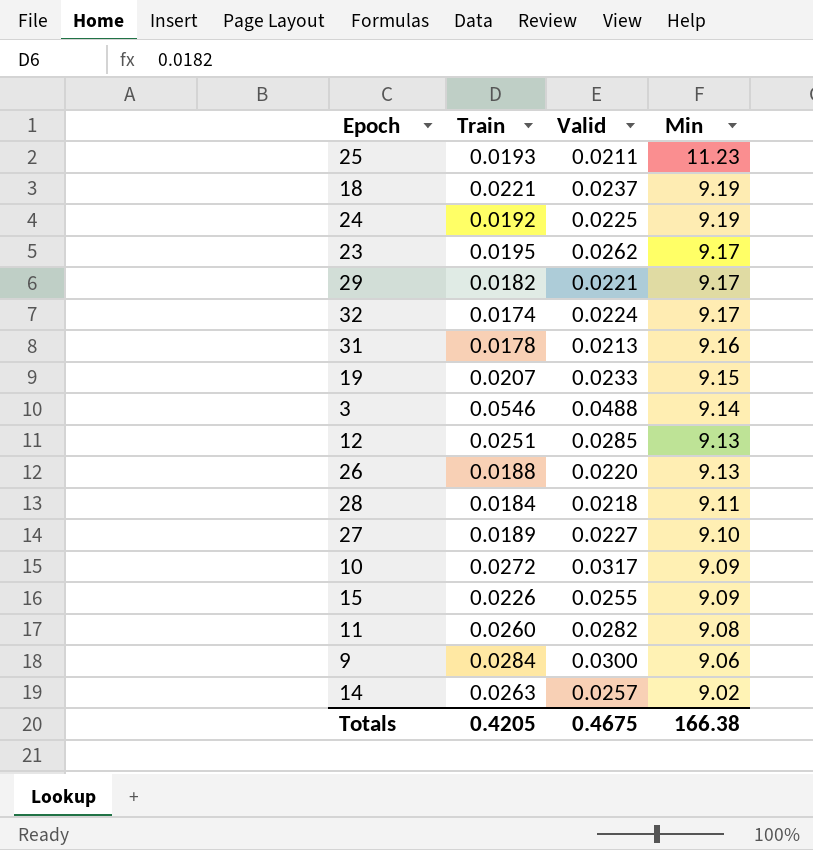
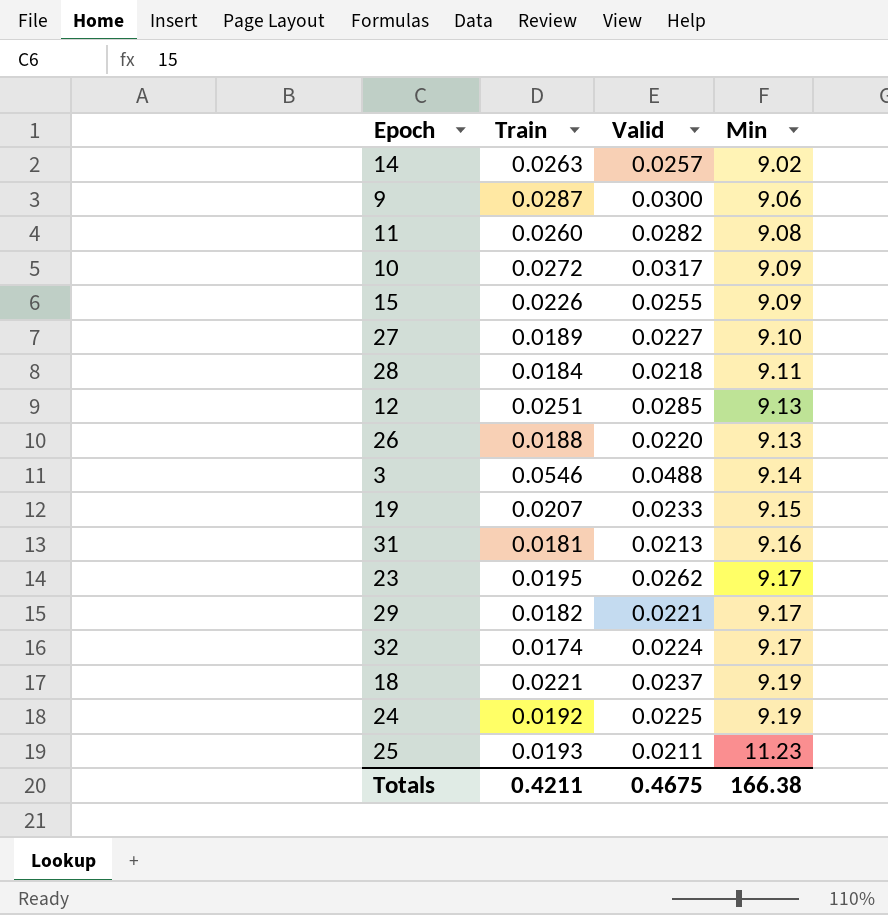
row order: Min descending -> Min ascending
9 | Train: 0.0284 -> 0.0287
31 | Train: 0.0178 -> 0.0181
Totals | Train: 0.4205 -> 0.4211

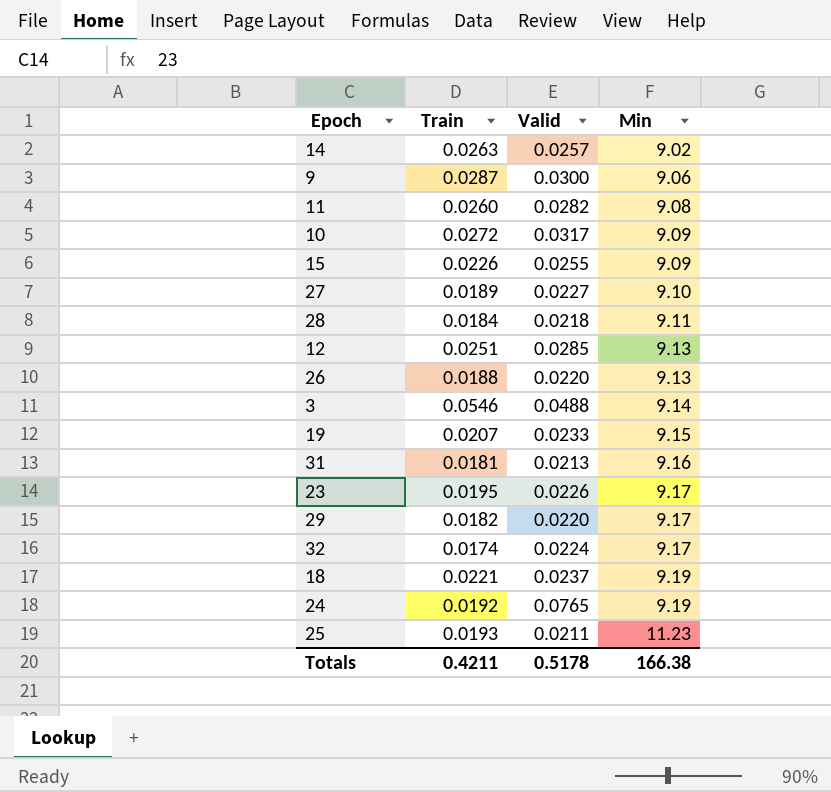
23 | Valid: 0.0262 -> 0.0226
29 | Valid: 0.0221 -> 0.0220
24 | Valid: 0.0225 -> 0.0765
Totals | Valid: 0.4675 -> 0.5178

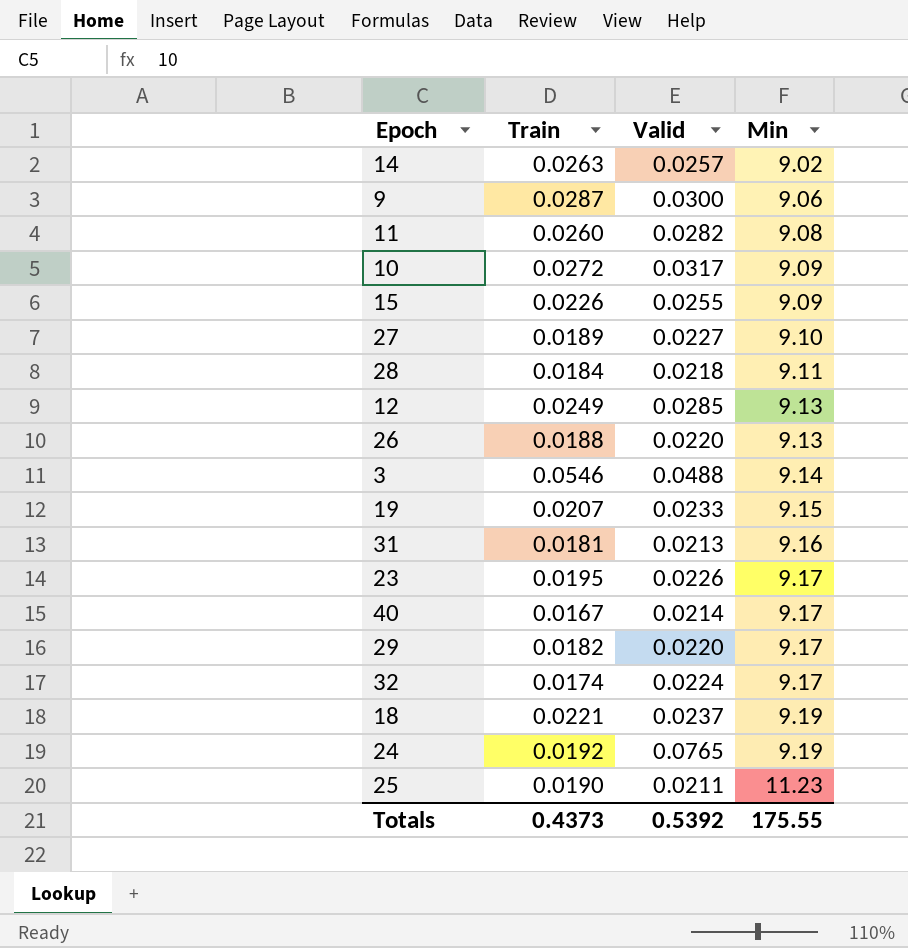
12 | Train: 0.0251 -> 0.0249
row 40: none -> 0.0167 | 0.0214 | 9.17
25 | Train: 0.0193 -> 0.0190
Totals | Train: 0.4211 -> 0.4373
Totals | Valid: 0.5178 -> 0.5392
Totals | Min: 166.38 -> 175.55

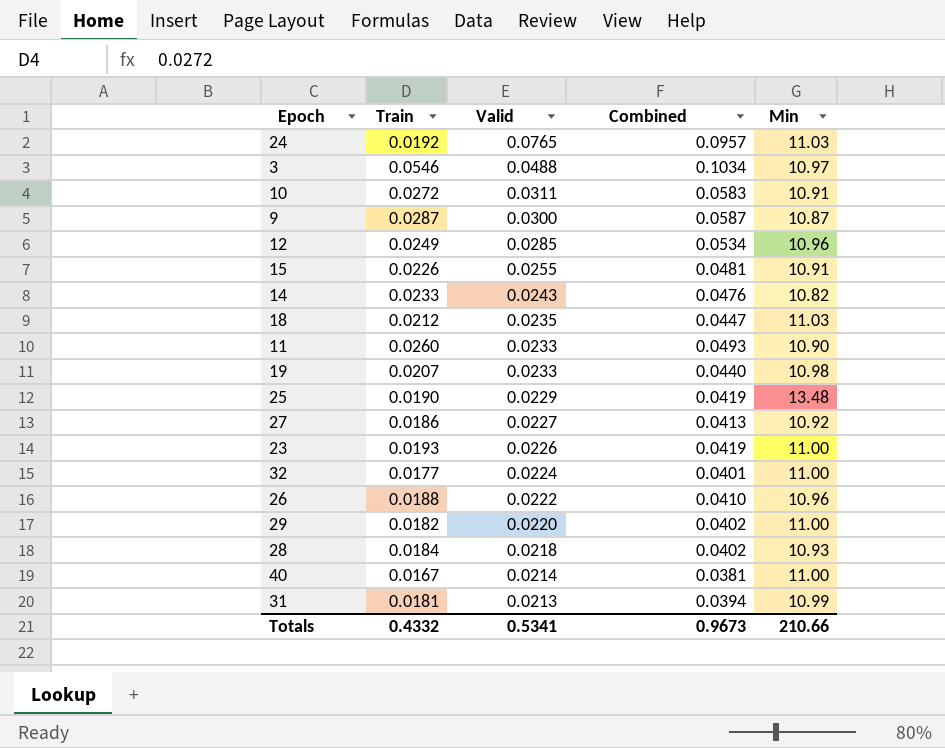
row order: Min ascending -> Valid descending
column Combined | formula: none -> [Train] + [Valid]
24 | Min: 9.19 -> 11.03
3 | Min: 9.14 -> 10.97
10 | Valid: 0.0317 -> 0.0311
10 | Min: 9.09 -> 10.91
9 | Min: 9.06 -> 10.87
12 | Min: 9.13 -> 10.96
15 | Min: 9.09 -> 10.91
14 | Train: 0.0263 -> 0.0233
14 | Valid: 0.0257 -> 0.0243
14 | Min: 9.02 -> 10.82
18 | Train: 0.0221 -> 0.0212
18 | Valid: 0.0237 -> 0.0235
18 | Min: 9.19 -> 11.03
11 | Valid: 0.0282 -> 0.0233
11 | Min: 9.08 -> 10.90
19 | Min: 9.15 -> 10.98
25 | Valid: 0.0211 -> 0.0229
25 | Min: 11.23 -> 13.48
27 | Train: 0.0189 -> 0.0186
27 | Min: 9.10 -> 10.92
23 | Train: 0.0195 -> 0.0193
23 | Min: 9.17 -> 11.00
32 | Train: 0.0174 -> 0.0177
32 | Min: 9.17 -> 11.00
26 | Valid: 0.0220 -> 0.0222
26 | Min: 9.13 -> 10.96
29 | Min: 9.17 -> 11.00
28 | Min: 9.11 -> 10.93
40 | Min: 9.17 -> 11.00
31 | Min: 9.16 -> 10.99
Totals | Train: 0.4373 -> 0.4332
Totals | Valid: 0.5392 -> 0.5341
Totals | Min: 175.55 -> 210.66

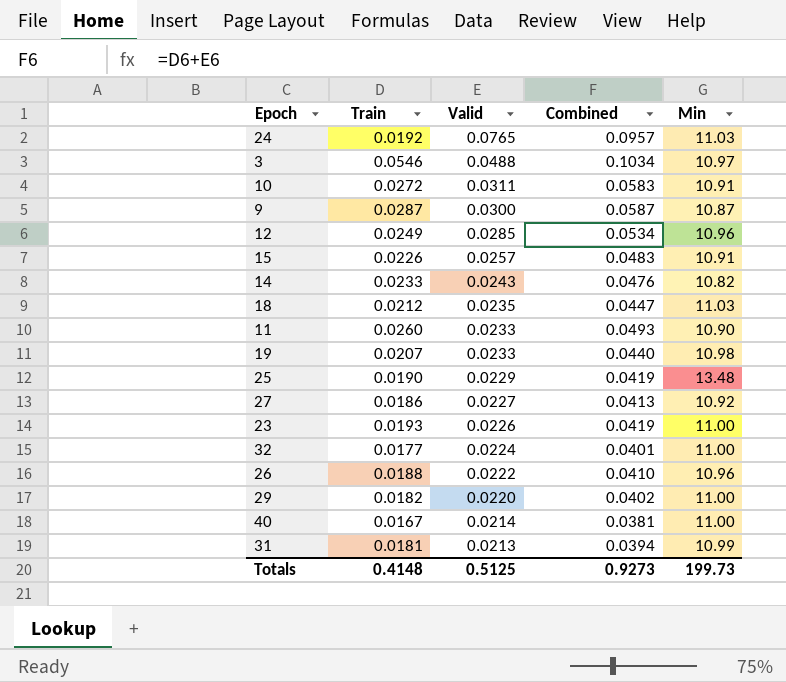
row 28: 0.0184 | 0.0218 | 0.0402 | 10.93 -> none
15 | Valid: 0.0255 -> 0.0257
15 | Combined: 0.0481 -> 0.0483
Totals | Train: 0.4332 -> 0.4148
Totals | Valid: 0.5341 -> 0.5125
Totals | Combined: 0.9673 -> 0.9273
Totals | Min: 210.66 -> 199.73

